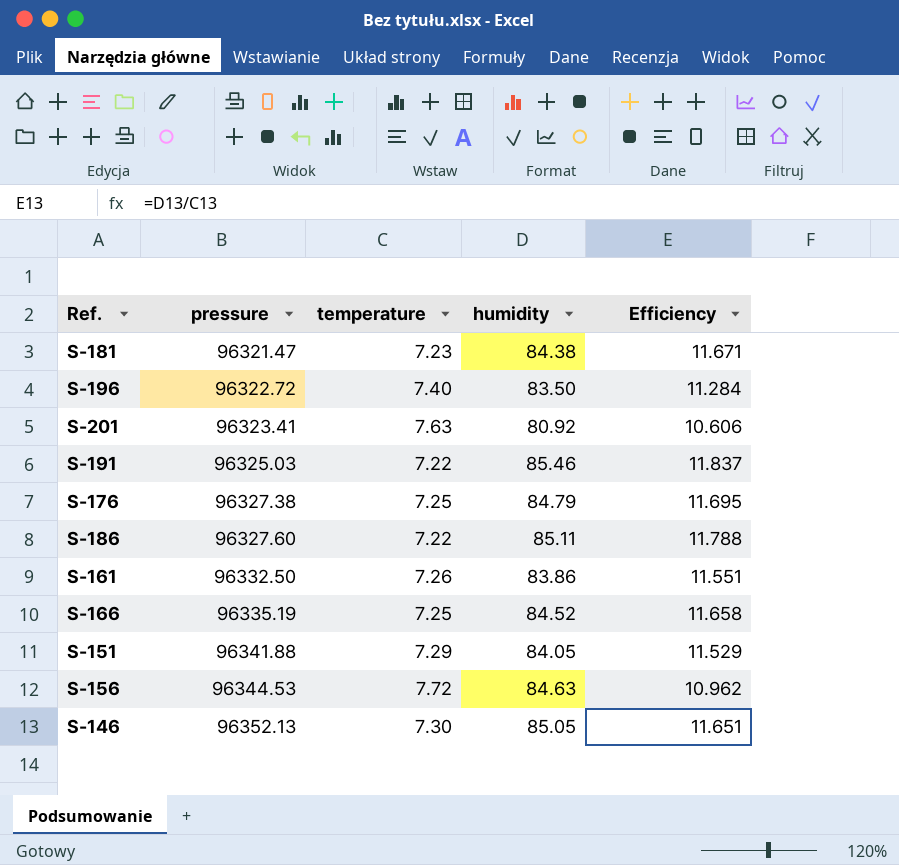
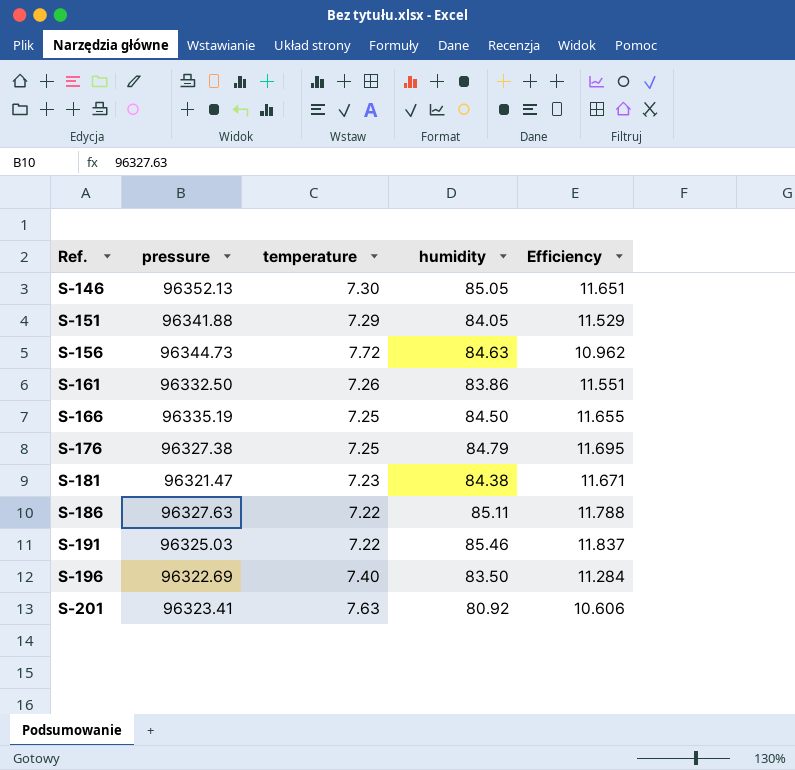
row order: pressure ascending -> Ref. ascending
S-156 | pressure: 96344.53 -> 96344.73
S-166 | humidity: 84.52 -> 84.50
S-166 | Efficiency: 11.658 -> 11.655
S-186 | pressure: 96327.60 -> 96327.63
S-196 | pressure: 96322.72 -> 96322.69

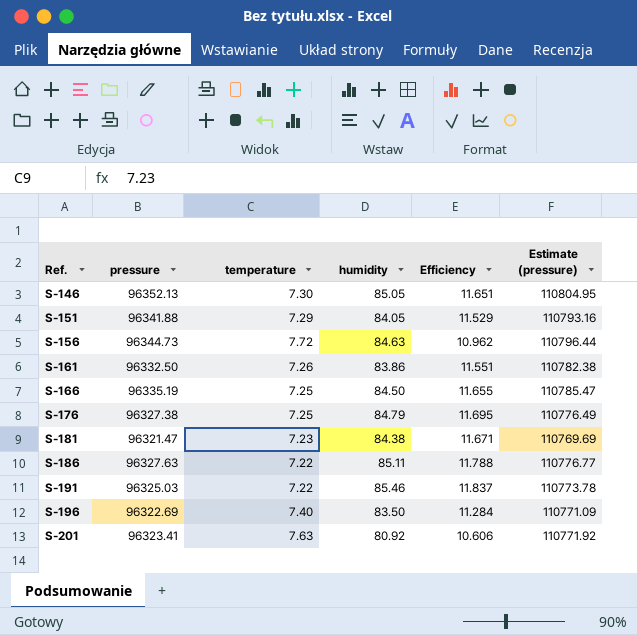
column Estimate (pressure) | formula: none -> [pressure] * 1.15

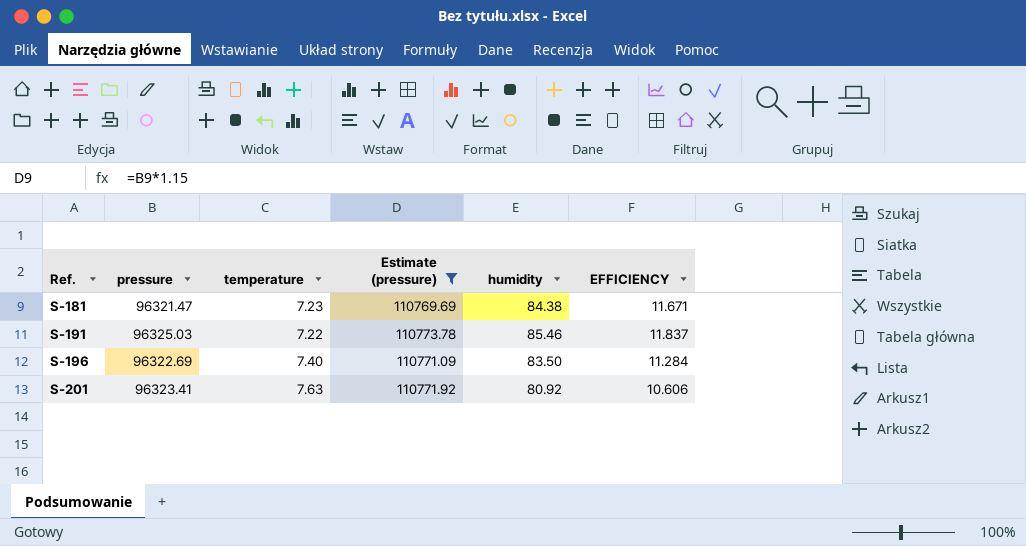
filter: none -> Estimate (pressure) <= 110773.78
column Estimate (pressure) | position: 6 -> 4
column name: Efficiency -> EFFICIENCY

